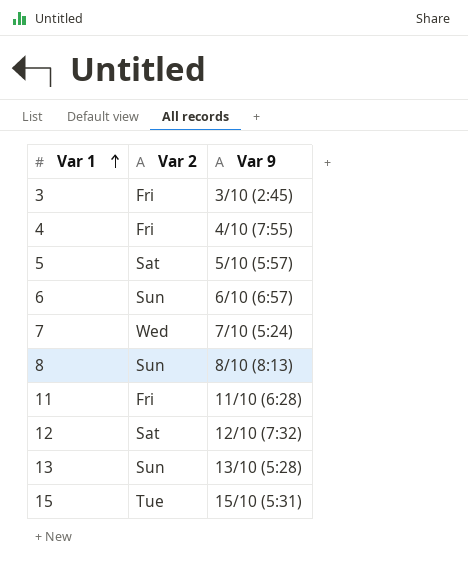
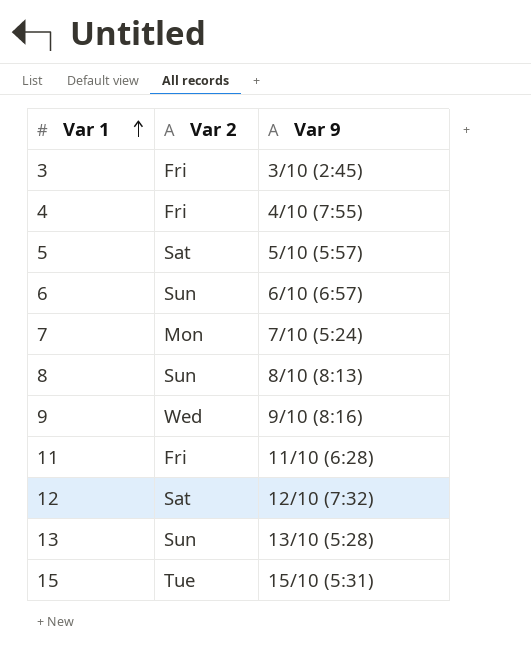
7 | Var 2: Wed -> Mon
row 9: none -> Wed | 9/10 (8:16)

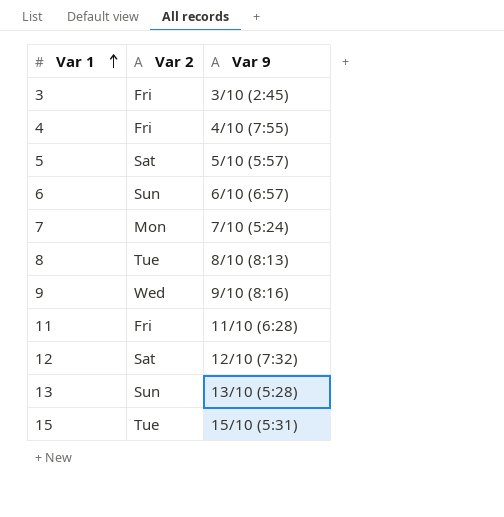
8 | Var 2: Sun -> Tue

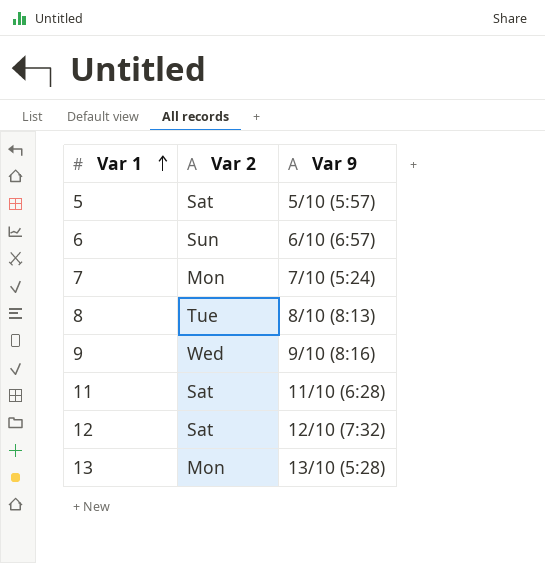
row 3: Fri | 3/10 (2:45) -> none
row 4: Fri | 4/10 (7:55) -> none
row 15: Tue | 15/10 (5:31) -> none
11 | Var 2: Fri -> Sat
13 | Var 2: Sun -> Mon

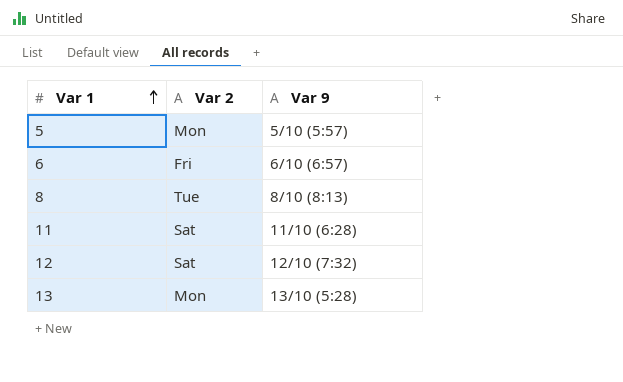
row 7: Mon | 7/10 (5:24) -> none
row 9: Wed | 9/10 (8:16) -> none
5 | Var 2: Sat -> Mon
6 | Var 2: Sun -> Fri

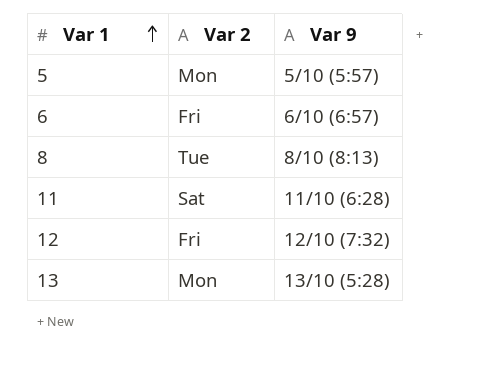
12 | Var 2: Sat -> Fri

